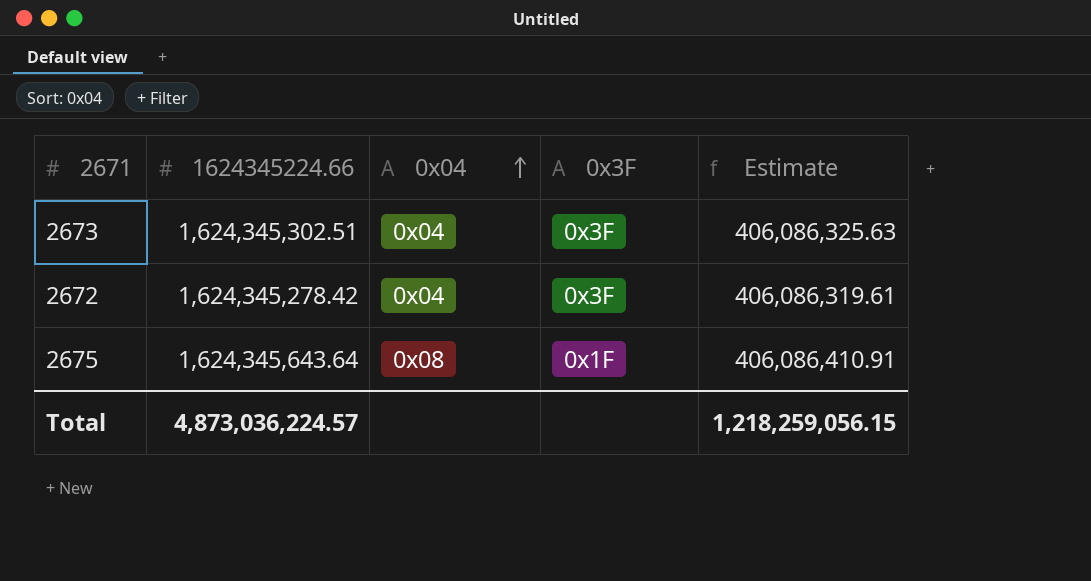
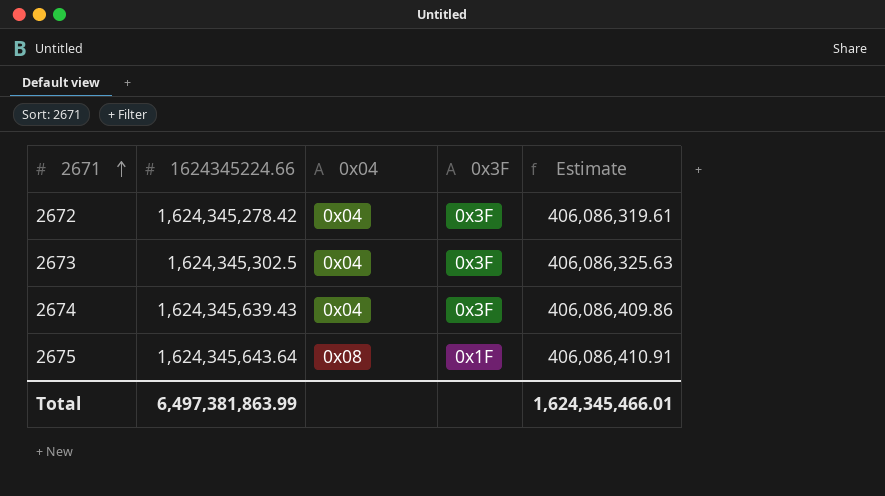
row order: 0x04 ascending -> 2671 ascending
2673 | 1624345224.66: 1,624,345,302.51 -> 1,624,345,302.5
row 2674: none -> 1,624,345,639.43 | 0x04 | 0x3F | 406,086,409.86
Total | 1624345224.66: 4,873,036,224.57 -> 6,497,381,863.99
Total | Estimate: 1,218,259,056.15 -> 1,624,345,466.01

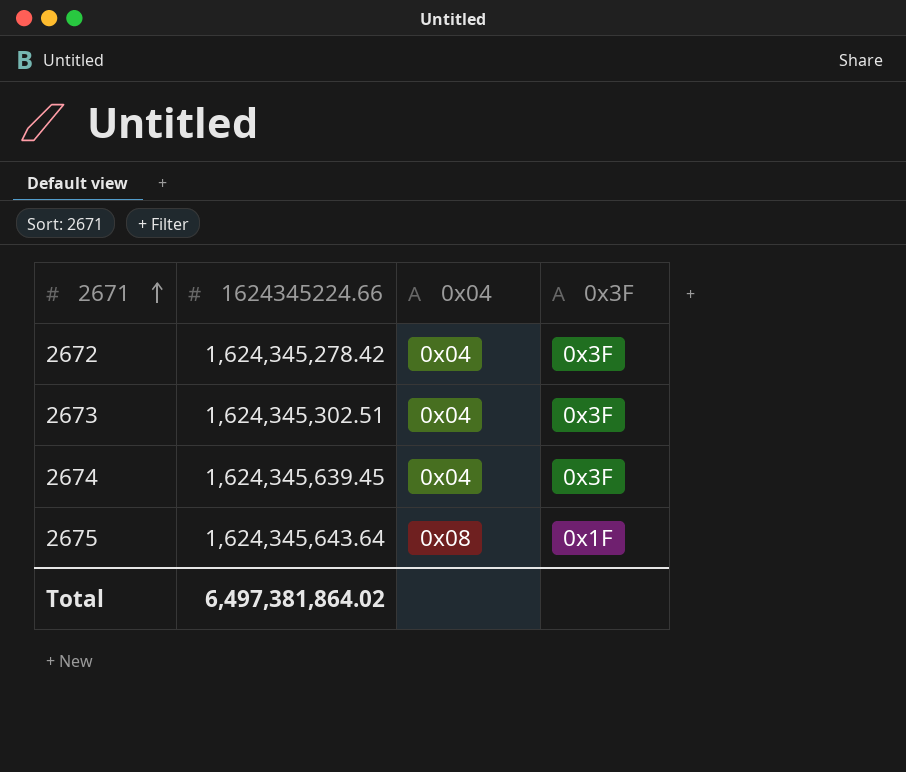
column Estimate | formula: [1624345224.66] * 0.25 -> none
2673 | 1624345224.66: 1,624,345,302.5 -> 1,624,345,302.51
2674 | 1624345224.66: 1,624,345,639.43 -> 1,624,345,639.45
Total | 1624345224.66: 6,497,381,863.99 -> 6,497,381,864.02

